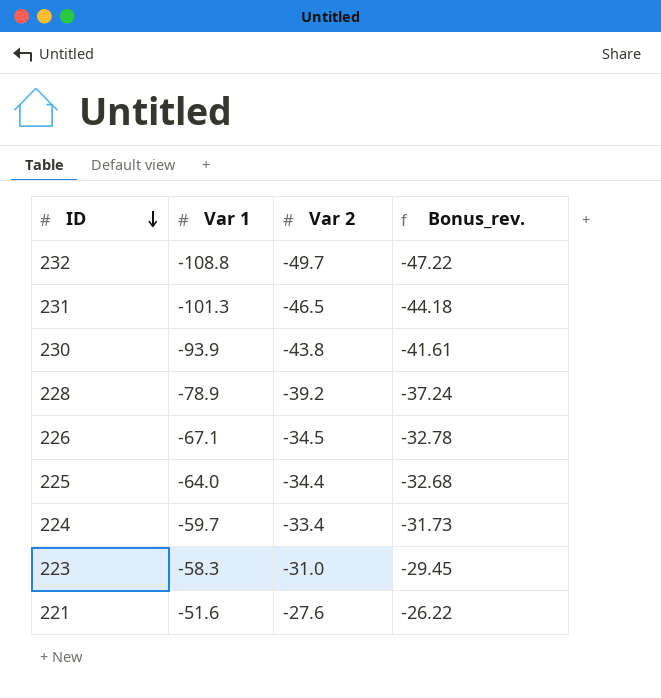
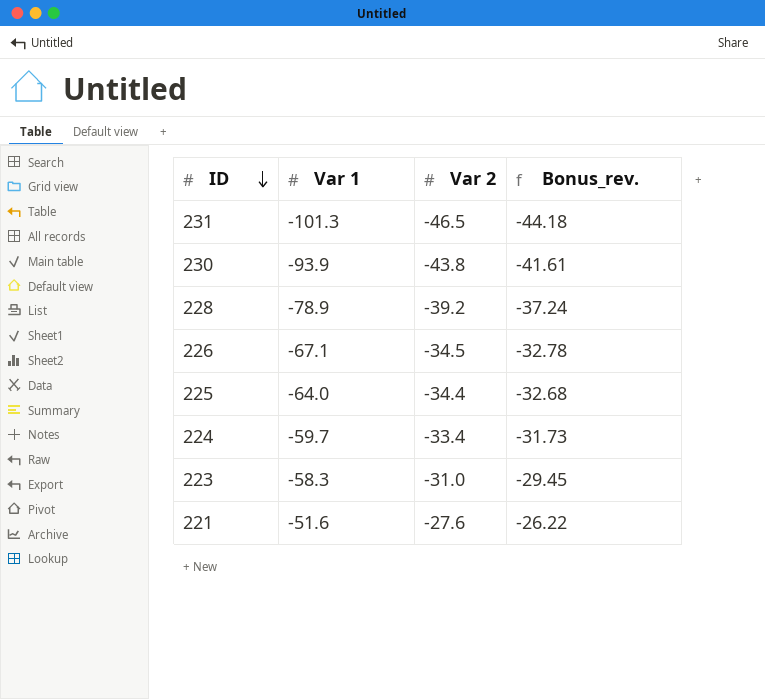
row 232: -108.8 | -49.7 | -47.22 -> none

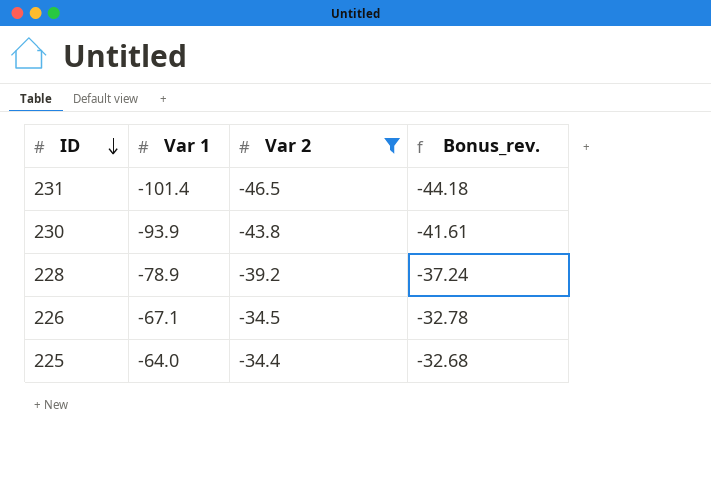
filter: none -> Var 2 <= -34.4
231 | Var 1: -101.3 -> -101.4

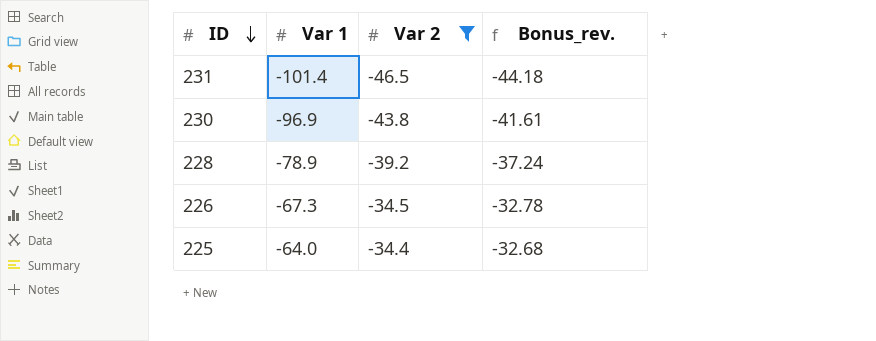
230 | Var 1: -93.9 -> -96.9
226 | Var 1: -67.1 -> -67.3

